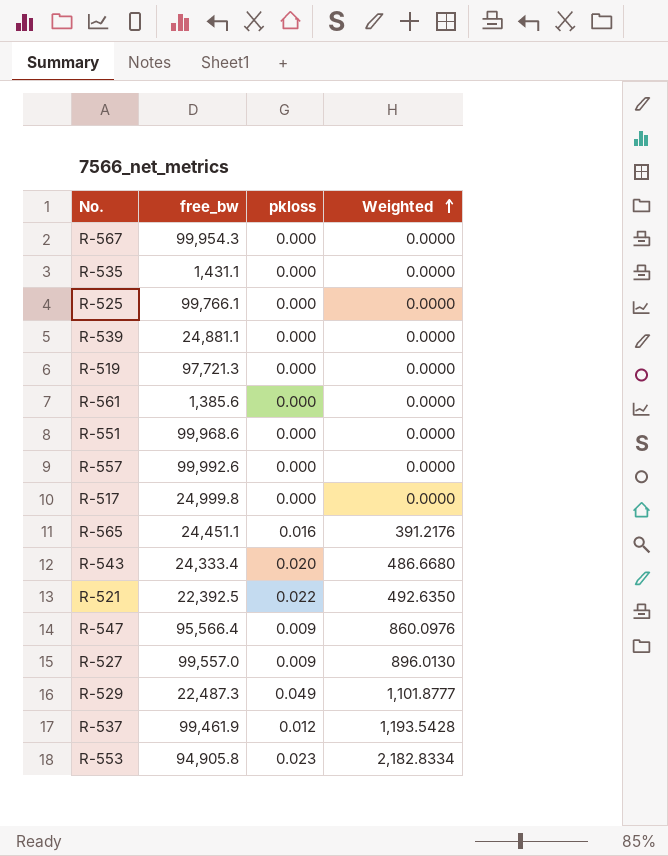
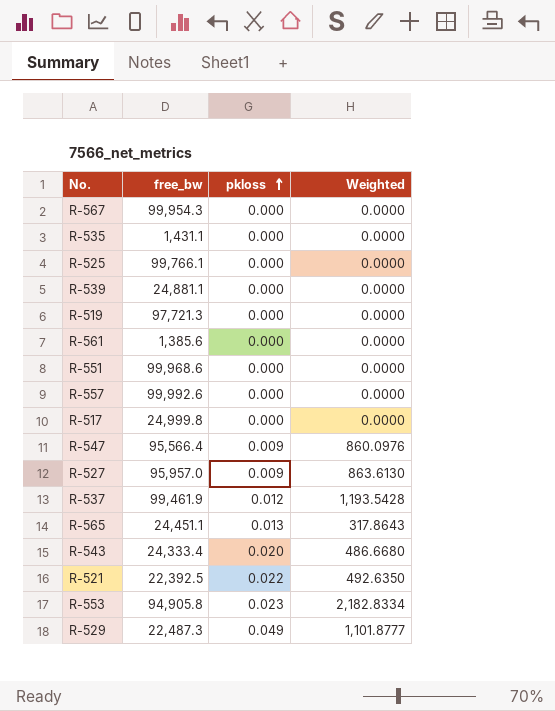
row order: Weighted ascending -> pkloss ascending
R-527 | free_bw: 99,557.0 -> 95,957.0
R-527 | Weighted: 896.0130 -> 863.6130
R-565 | pkloss: 0.016 -> 0.013
R-565 | Weighted: 391.2176 -> 317.8643

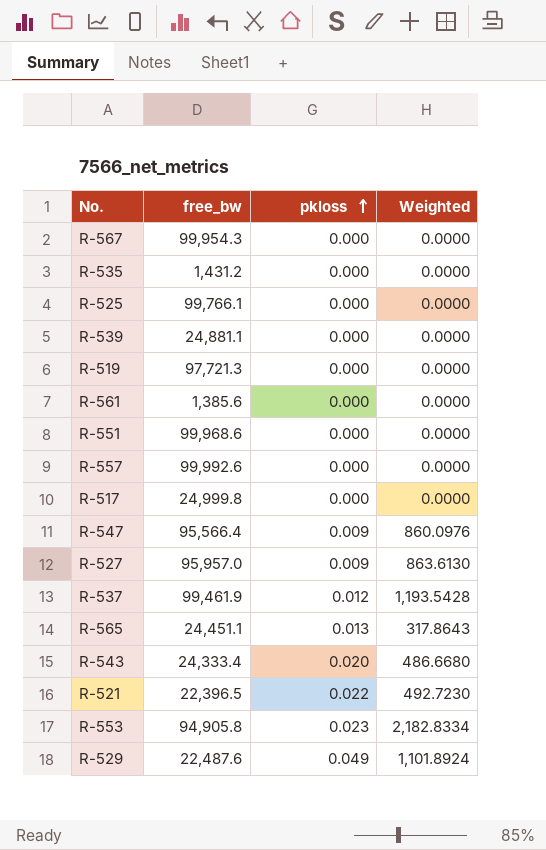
R-535 | free_bw: 1,431.1 -> 1,431.2
R-521 | free_bw: 22,392.5 -> 22,396.5
R-521 | Weighted: 492.6350 -> 492.7230
R-529 | free_bw: 22,487.3 -> 22,487.6
R-529 | Weighted: 1,101.8777 -> 1,101.8924

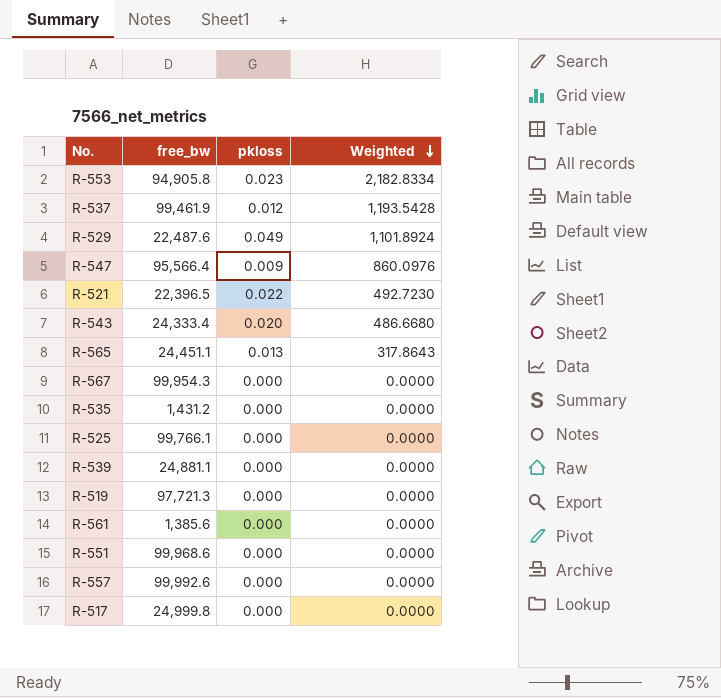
row order: pkloss ascending -> Weighted descending
row R-527: 95,957.0 | 0.009 | 863.6130 -> none

